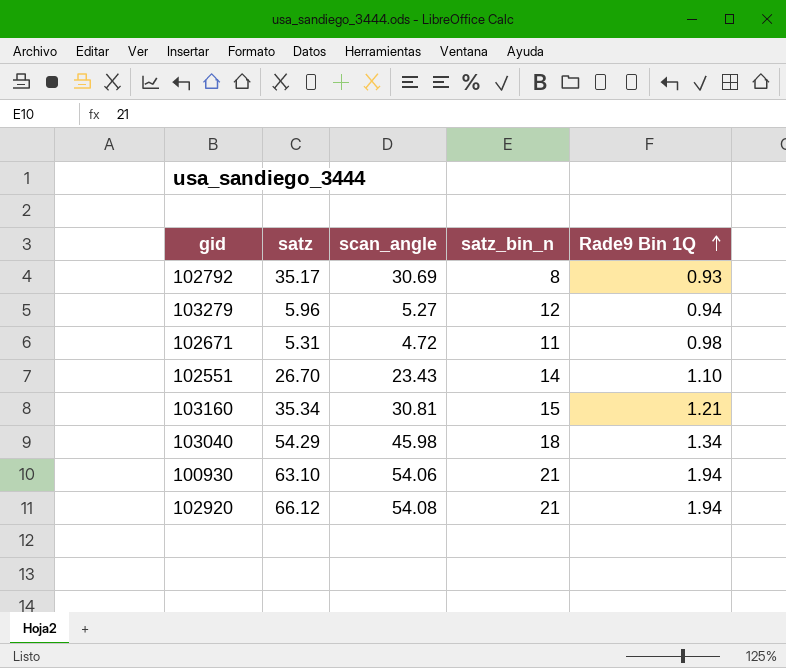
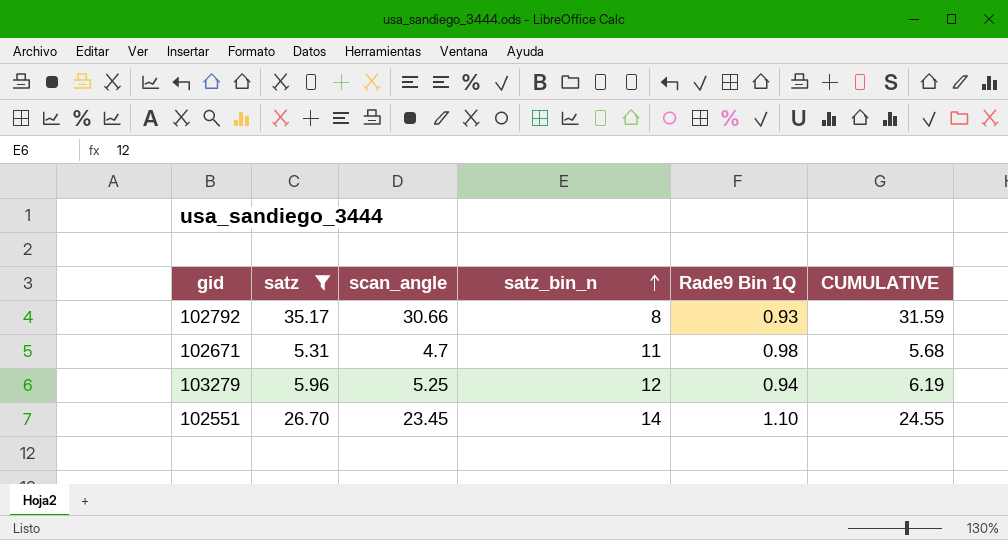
filter: none -> satz <= 35.17
row order: Rade9 Bin 1Q ascending -> satz_bin_n ascending
column CUMULATIVE | formula: none -> [scan_angle] + [Rade9 Bin 1Q]
102792 | scan_angle: 30.69 -> 30.66
102671 | scan_angle: 4.72 -> 4.7
103279 | scan_angle: 5.27 -> 5.25
102551 | scan_angle: 23.43 -> 23.45

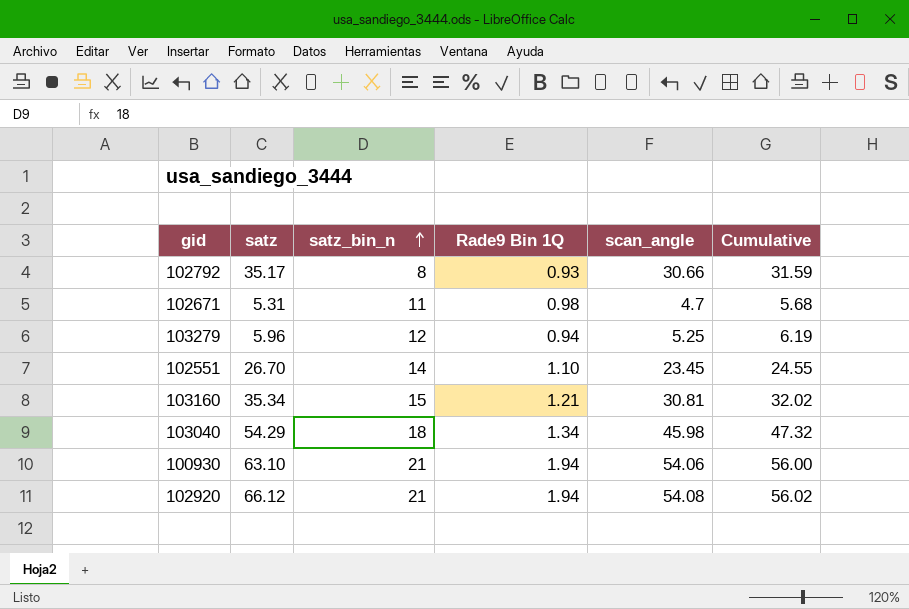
filter: satz <= 35.17 -> none
column scan_angle | position: 3 -> 5
column name: CUMULATIVE -> Cumulative

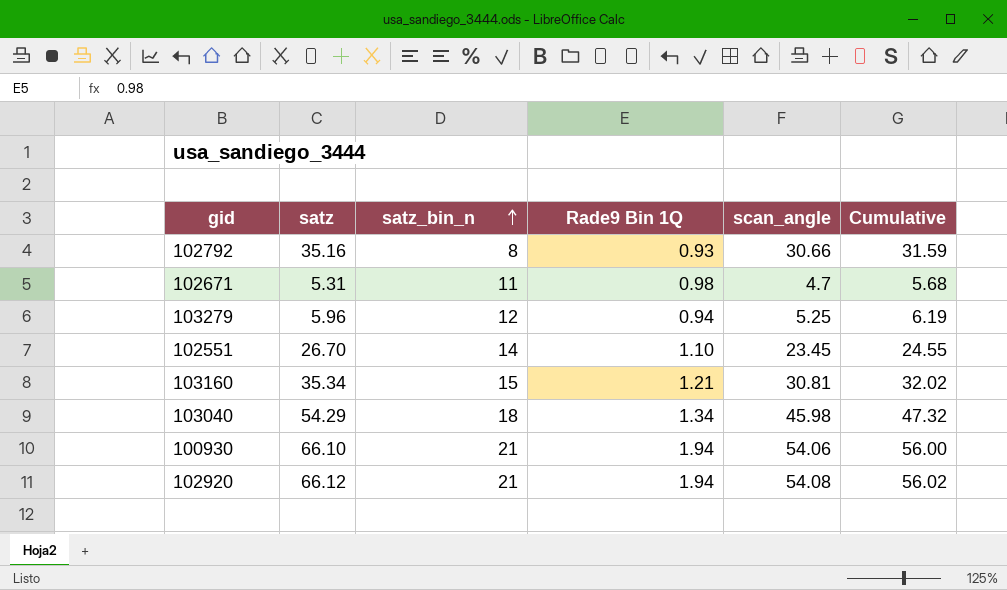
102792 | satz: 35.17 -> 35.16
100930 | satz: 63.10 -> 66.10

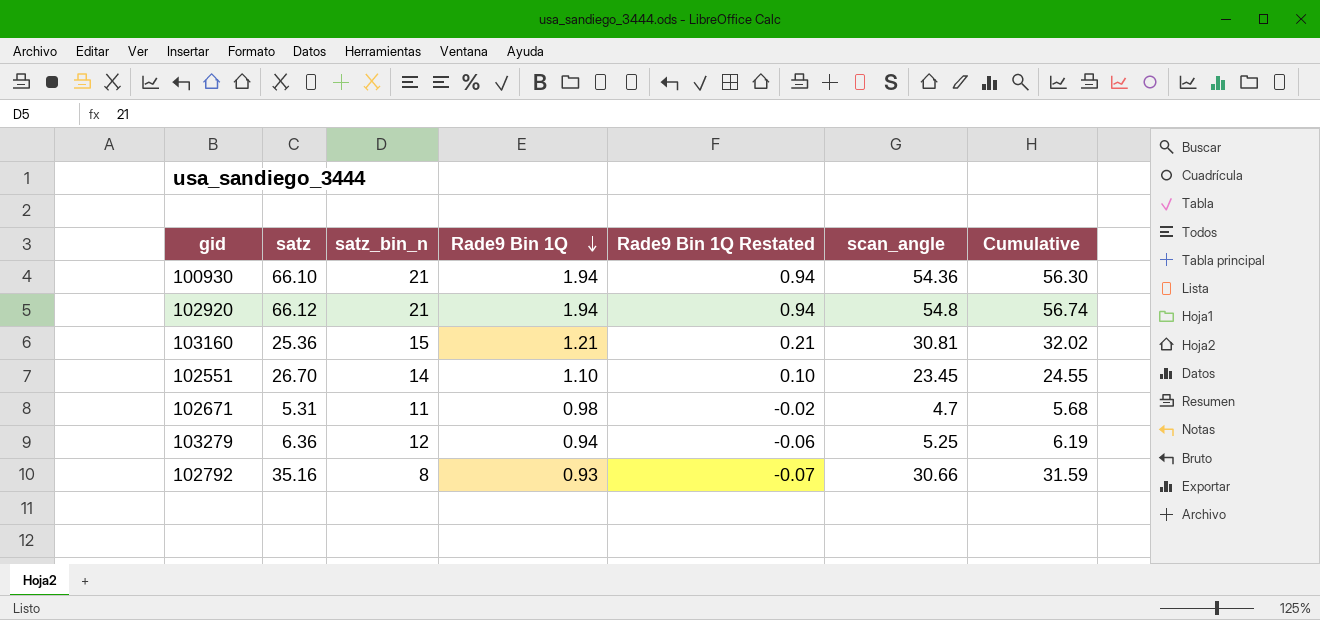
row order: satz_bin_n ascending -> Rade9 Bin 1Q descending
column Rade9 Bin 1Q Restated | formula: none -> [Rade9 Bin 1Q] - 1
row 103040: 54.29 | 18 | 1.34 | 45.98 | 47.32 -> none
100930 | scan_angle: 54.06 -> 54.36
100930 | Cumulative: 56.00 -> 56.30
102920 | scan_angle: 54.08 -> 54.8
102920 | Cumulative: 56.02 -> 56.74
103160 | satz: 35.34 -> 25.36
103279 | satz: 5.96 -> 6.36

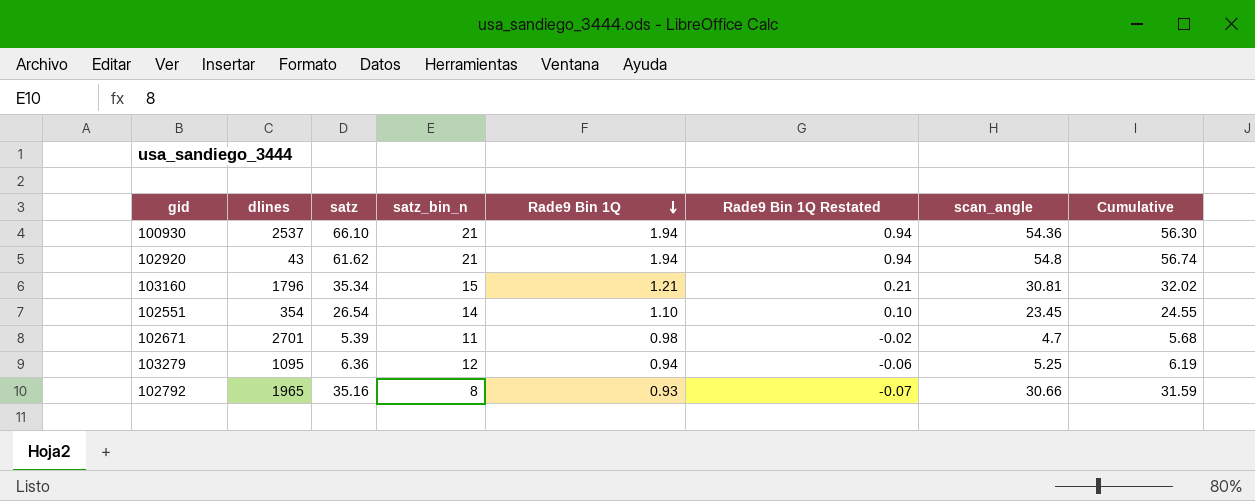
column dlines | position: none -> 2
102920 | satz: 66.12 -> 61.62
103160 | satz: 25.36 -> 35.34
102551 | satz: 26.70 -> 26.54
102671 | satz: 5.31 -> 5.39

